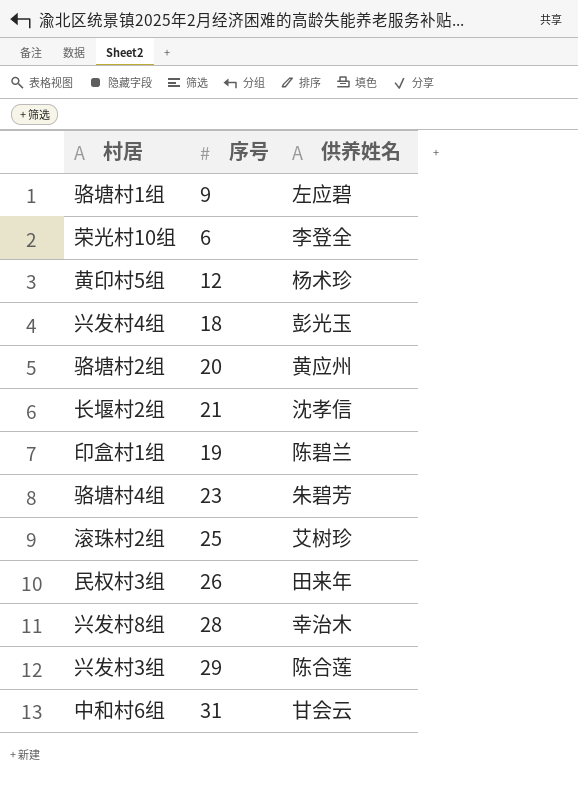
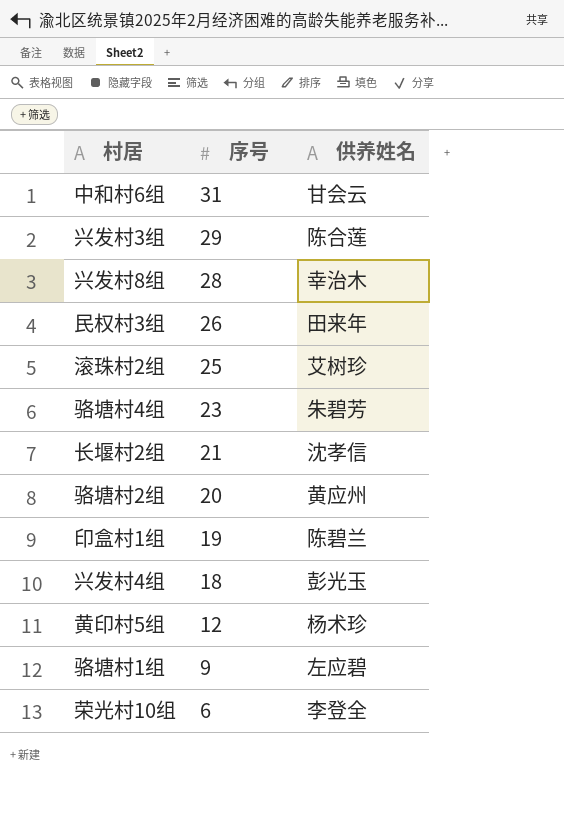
row order: none -> 序号 descending

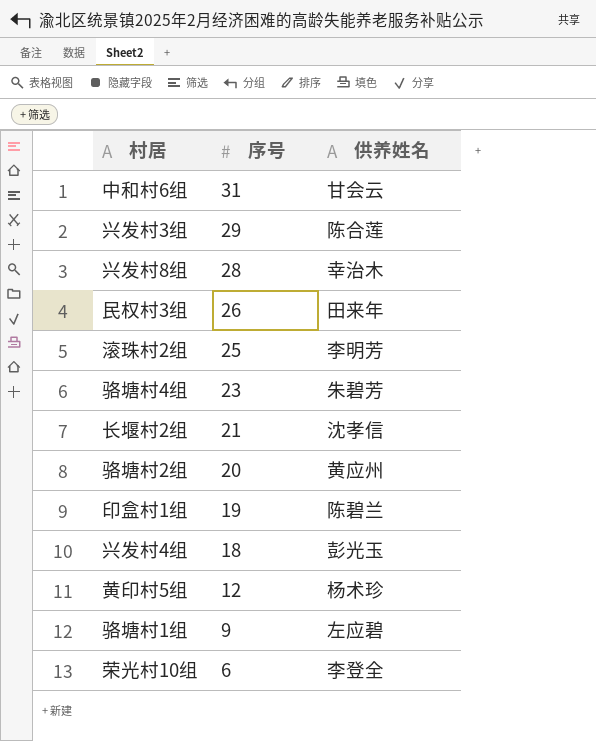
滚珠村2组 | 供养姓名: 艾树珍 -> 李明芳

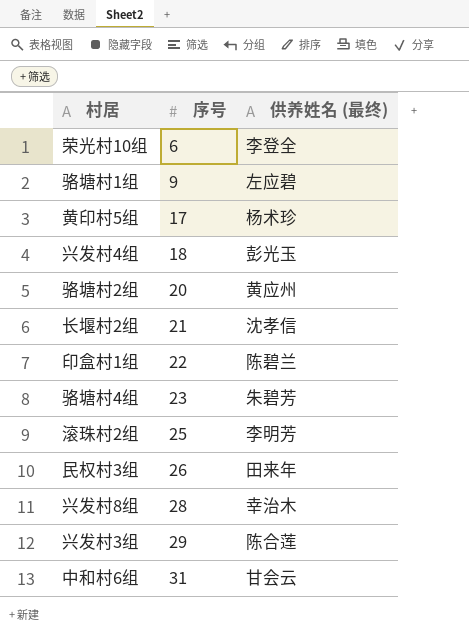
row order: 序号 descending -> 序号 ascending
column name: 供养姓名 -> 供养姓名 (最终)
黄印村5组 | 序号: 12 -> 17
印盒村1组 | 序号: 19 -> 22

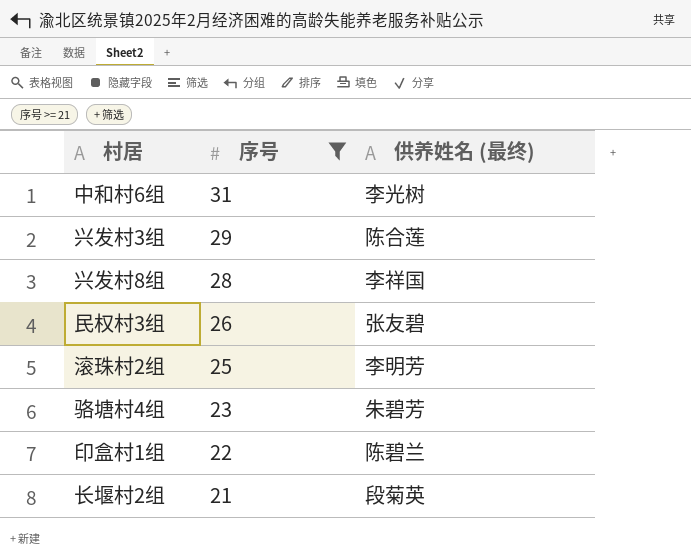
filter: none -> 序号 >= 21
row order: 序号 ascending -> 序号 descending
中和村6组 | 供养姓名 (最终): 甘会云 -> 李光树
兴发村8组 | 供养姓名 (最终): 幸治木 -> 李祥国
民权村3组 | 供养姓名 (最终): 田来年 -> 张友碧
长堰村2组 | 供养姓名 (最终): 沈孝信 -> 段菊英

